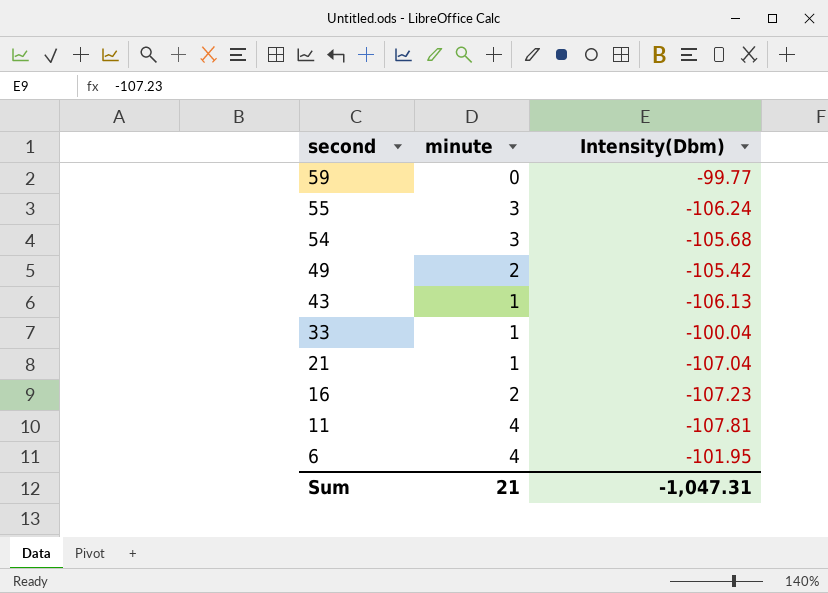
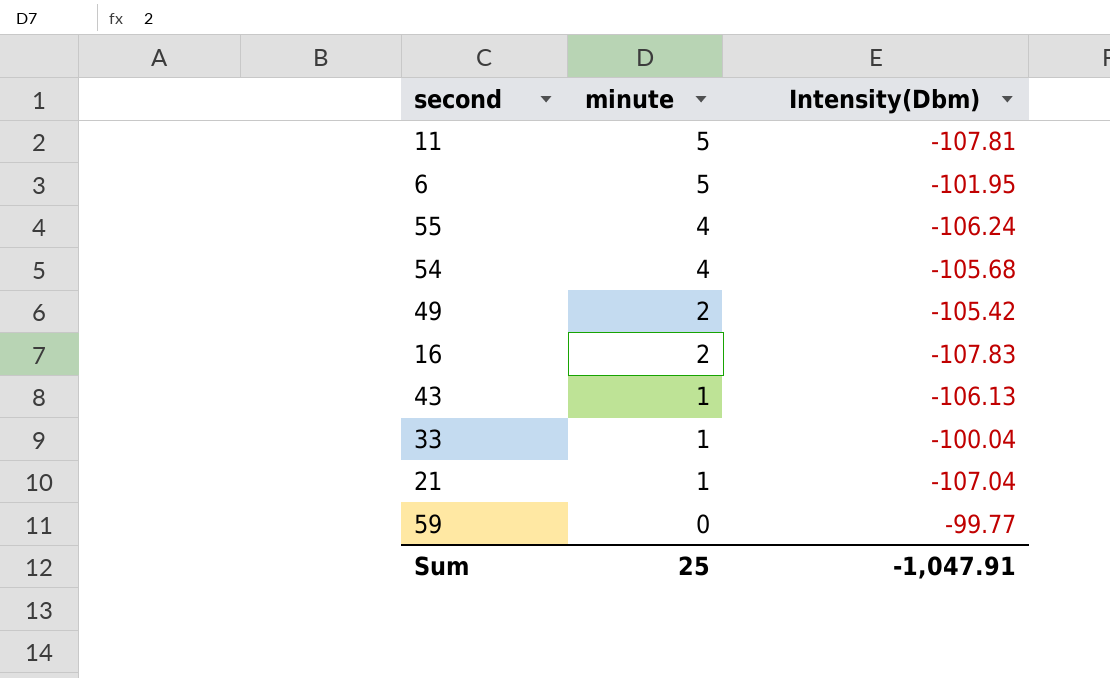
row order: second descending -> minute descending
11 | minute: 4 -> 5
6 | minute: 4 -> 5
55 | minute: 3 -> 4
54 | minute: 3 -> 4
16 | Intensity(Dbm): -107.23 -> -107.83
Sum | minute: 21 -> 25
Sum | Intensity(Dbm): -1,047.31 -> -1,047.91

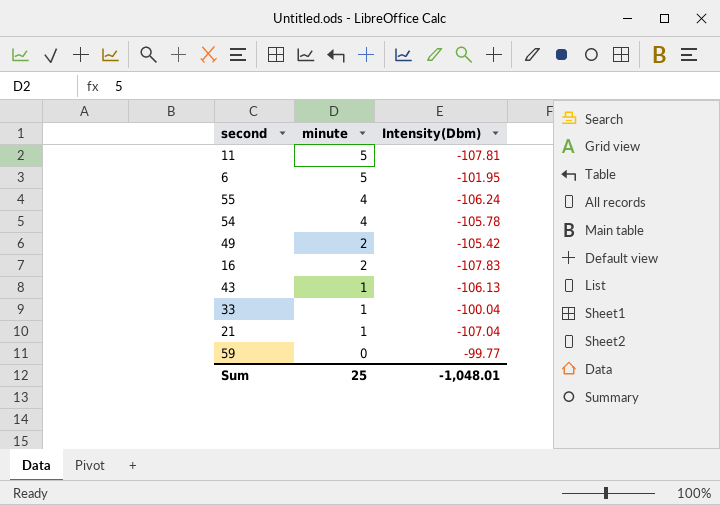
54 | Intensity(Dbm): -105.68 -> -105.78
Sum | Intensity(Dbm): -1,047.91 -> -1,048.01

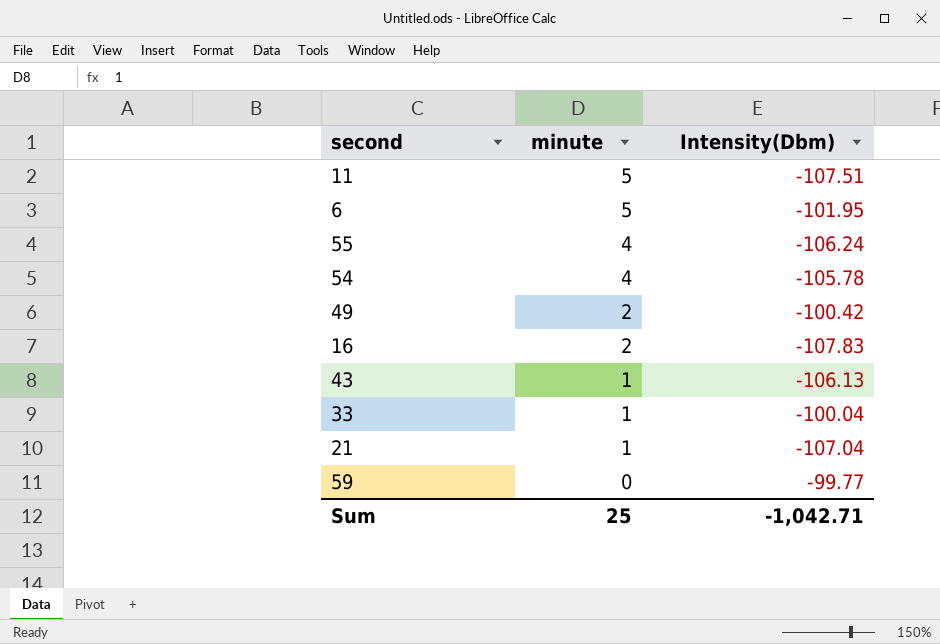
11 | Intensity(Dbm): -107.81 -> -107.51
49 | Intensity(Dbm): -105.42 -> -100.42
Sum | Intensity(Dbm): -1,048.01 -> -1,042.71

